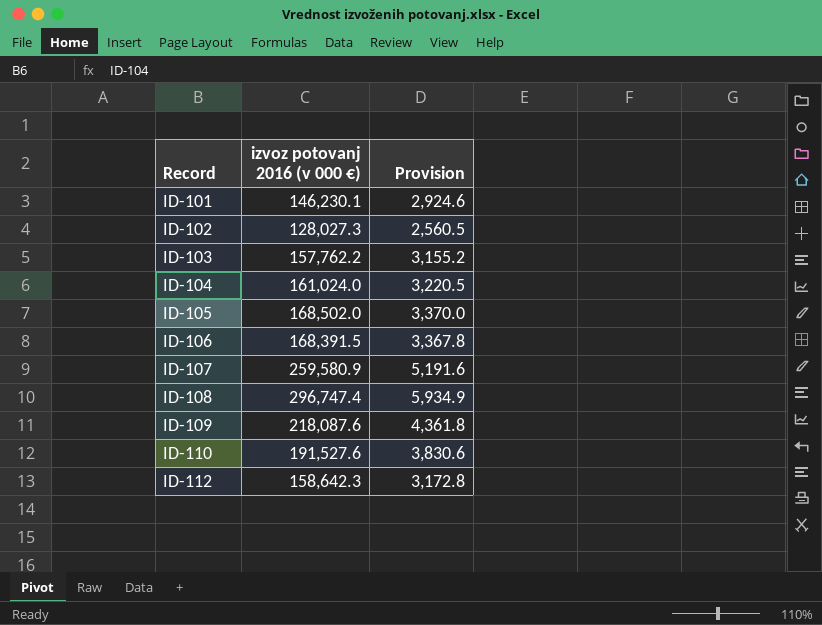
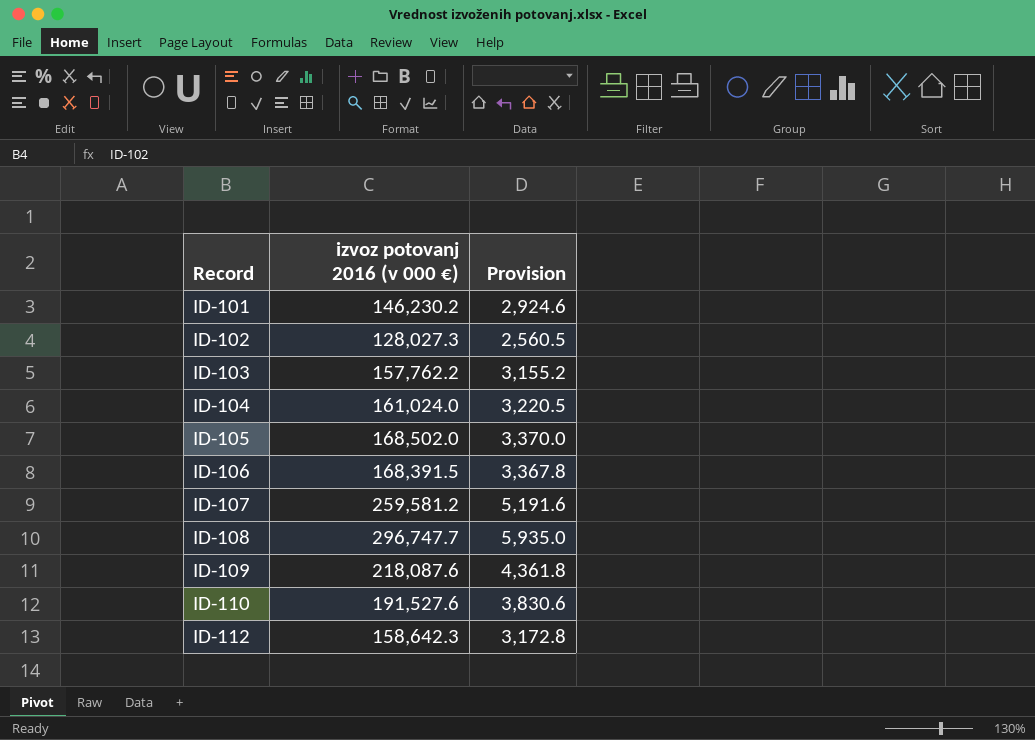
ID-101 | izvoz potovanj 2016 (v 000 €): 146,230.1 -> 146,230.2
ID-107 | izvoz potovanj 2016 (v 000 €): 259,580.9 -> 259,581.2
ID-108 | izvoz potovanj 2016 (v 000 €): 296,747.4 -> 296,747.7
ID-108 | Provision: 5,934.9 -> 5,935.0

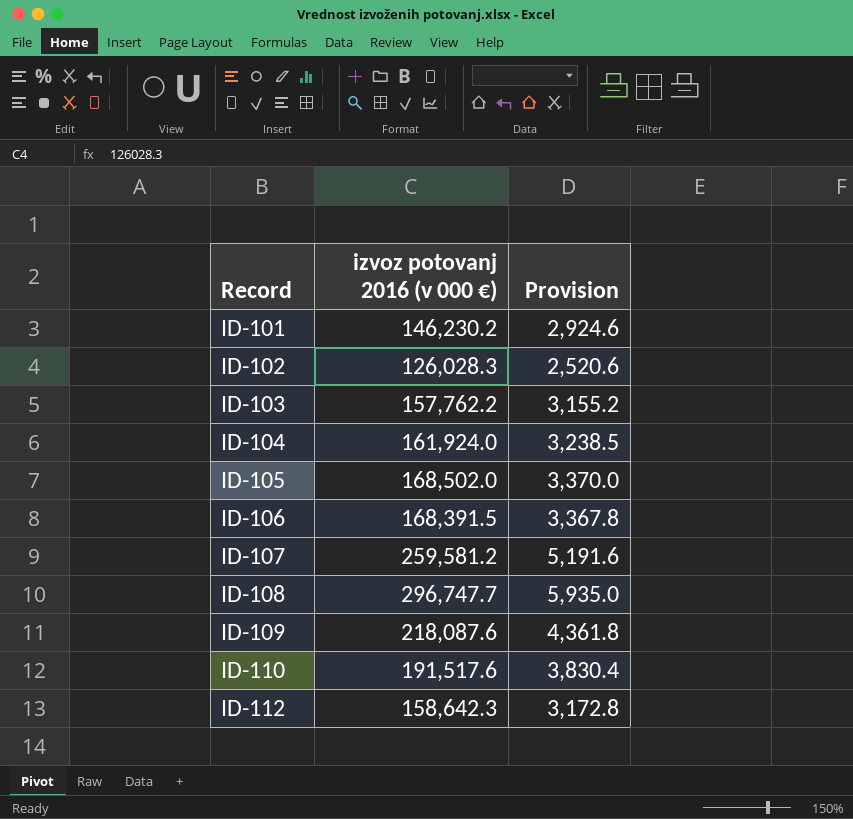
ID-102 | izvoz potovanj 2016 (v 000 €): 128,027.3 -> 126,028.3
ID-102 | Provision: 2,560.5 -> 2,520.6
ID-104 | izvoz potovanj 2016 (v 000 €): 161,024.0 -> 161,924.0
ID-104 | Provision: 3,220.5 -> 3,238.5
ID-110 | izvoz potovanj 2016 (v 000 €): 191,527.6 -> 191,517.6
ID-110 | Provision: 3,830.6 -> 3,830.4

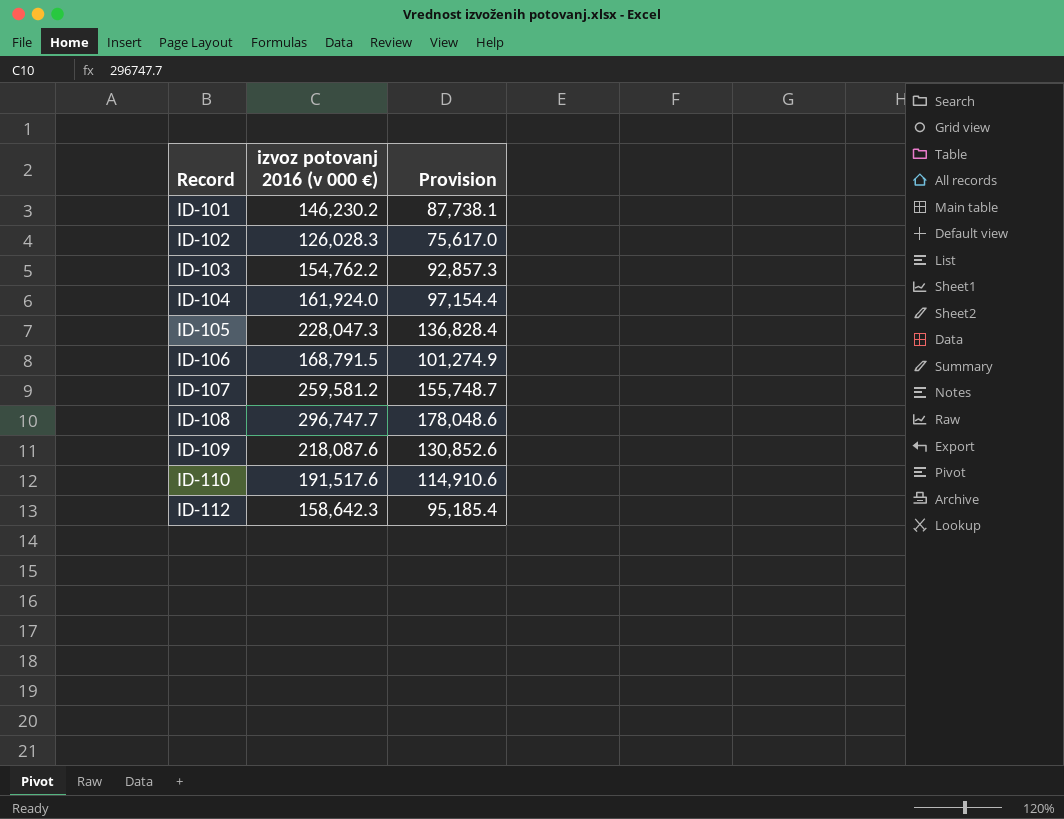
column Provision | formula: [izvoz potovanj 2016 (v 000 €)] * 0.02 -> [izvoz potovanj 2016 (v 000 €)] * 0.6
ID-103 | izvoz potovanj 2016 (v 000 €): 157,762.2 -> 154,762.2
ID-105 | izvoz potovanj 2016 (v 000 €): 168,502.0 -> 228,047.3
ID-106 | izvoz potovanj 2016 (v 000 €): 168,391.5 -> 168,791.5

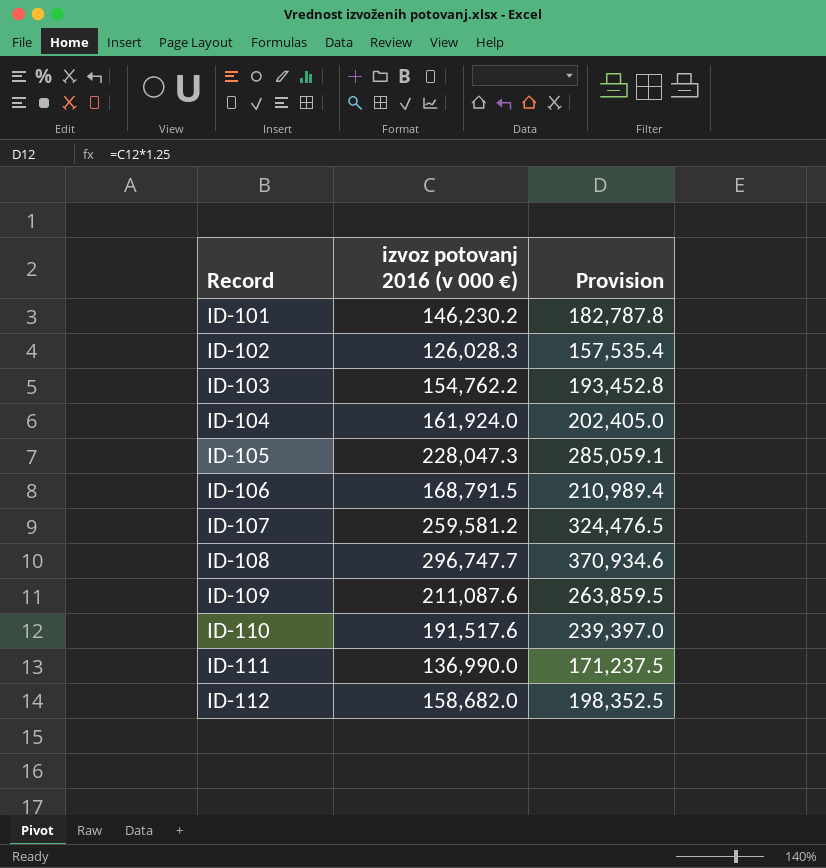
column Provision | formula: [izvoz potovanj 2016 (v 000 €)] * 0.6 -> [izvoz potovanj 2016 (v 000 €)] * 1.25
ID-109 | izvoz potovanj 2016 (v 000 €): 218,087.6 -> 211,087.6
row ID-111: none -> 136,990.0 | 171,237.5
ID-112 | izvoz potovanj 2016 (v 000 €): 158,642.3 -> 158,682.0

